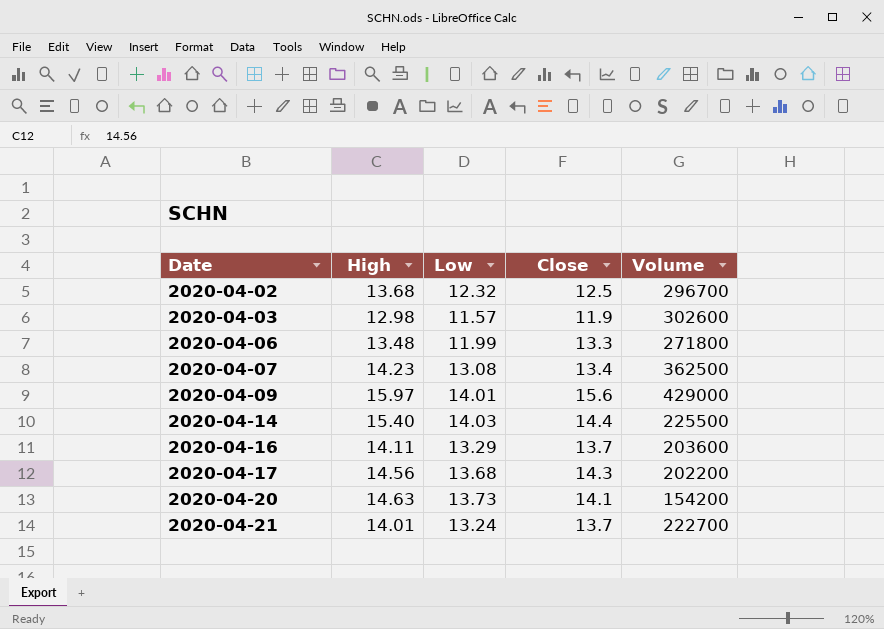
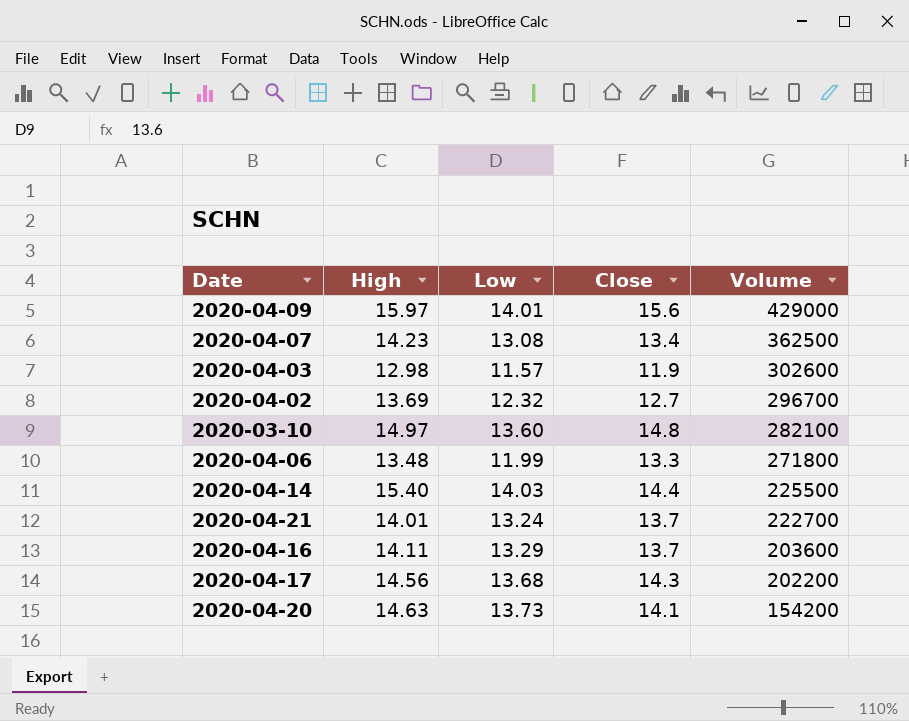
row order: Date ascending -> Volume descending
2020-04-02 | High: 13.68 -> 13.69
2020-04-02 | Close: 12.5 -> 12.7
row 2020-03-10: none -> 14.97 | 13.60 | 14.8 | 282100

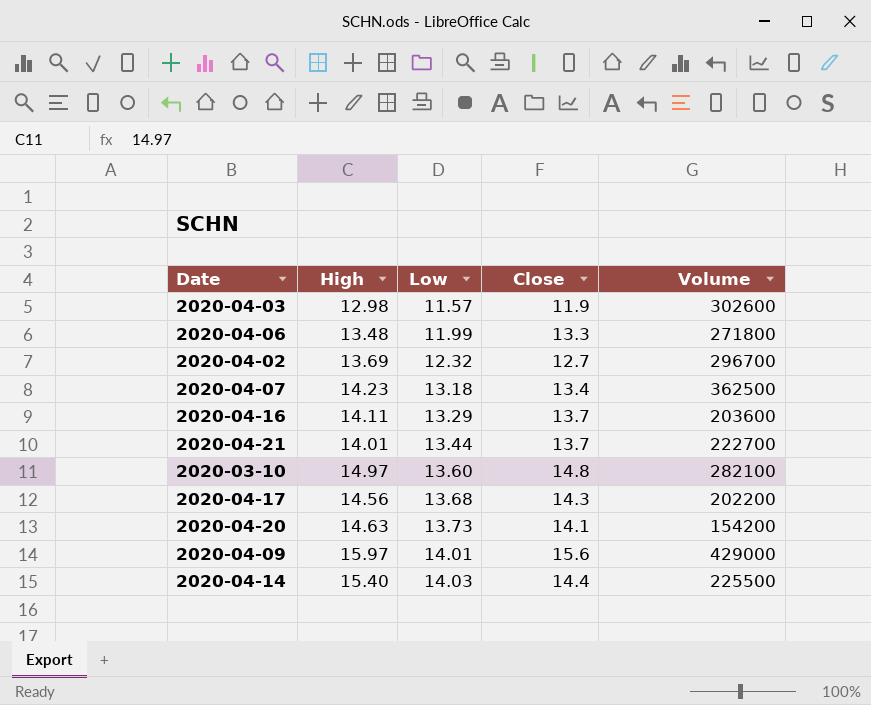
row order: Volume descending -> Low ascending
2020-04-07 | Low: 13.08 -> 13.18
2020-04-21 | Low: 13.24 -> 13.44

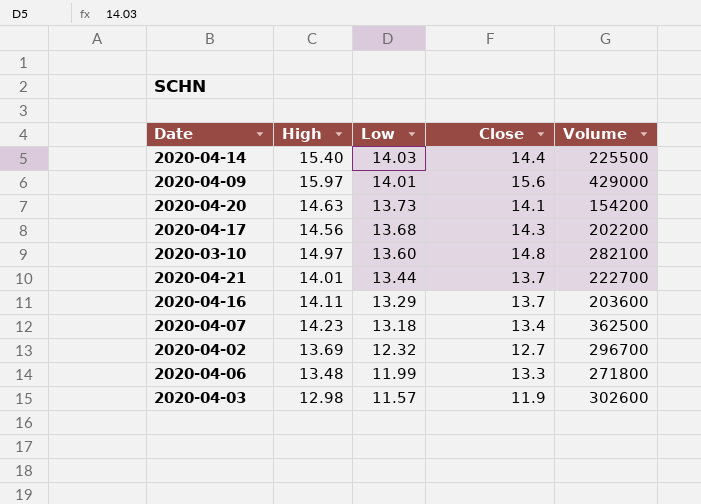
row order: Low ascending -> Low descending

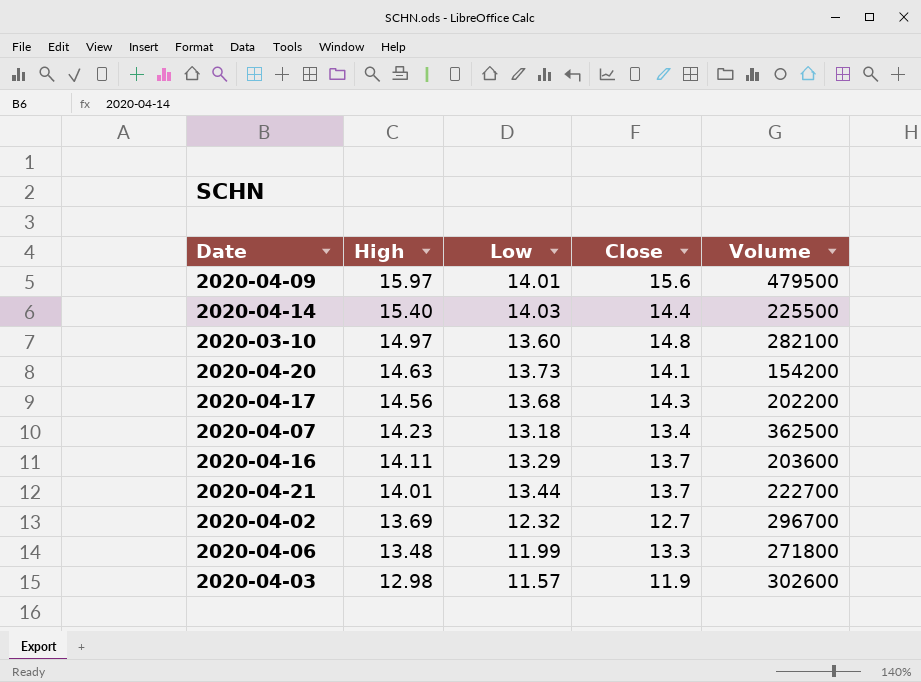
row order: Low descending -> High descending
2020-04-09 | Volume: 429000 -> 479500

